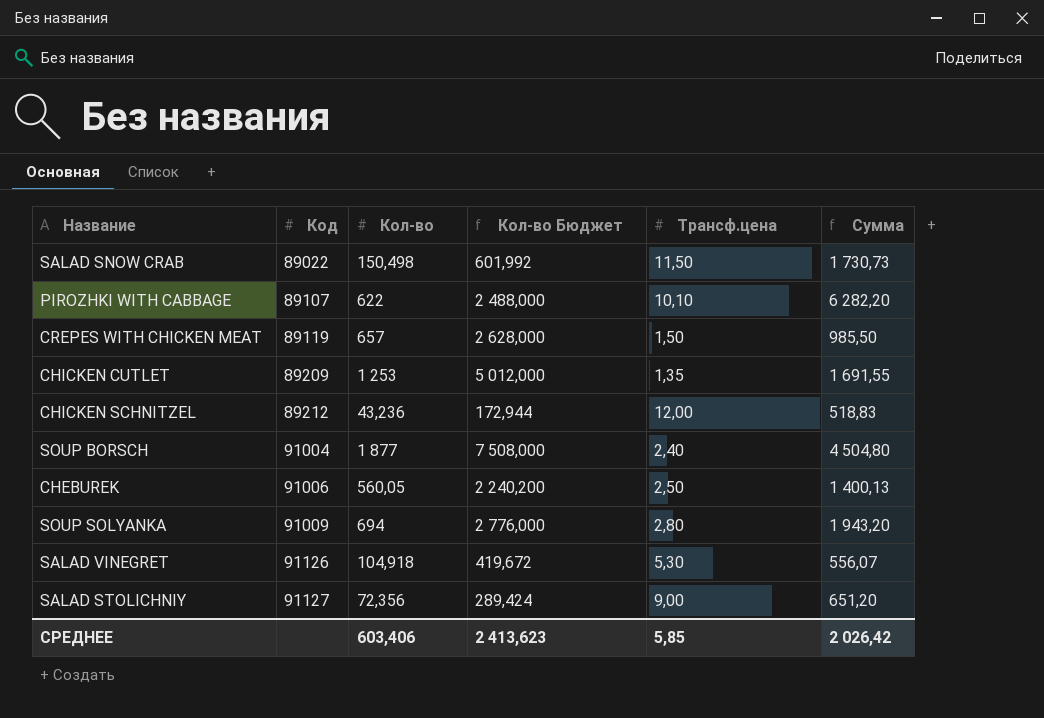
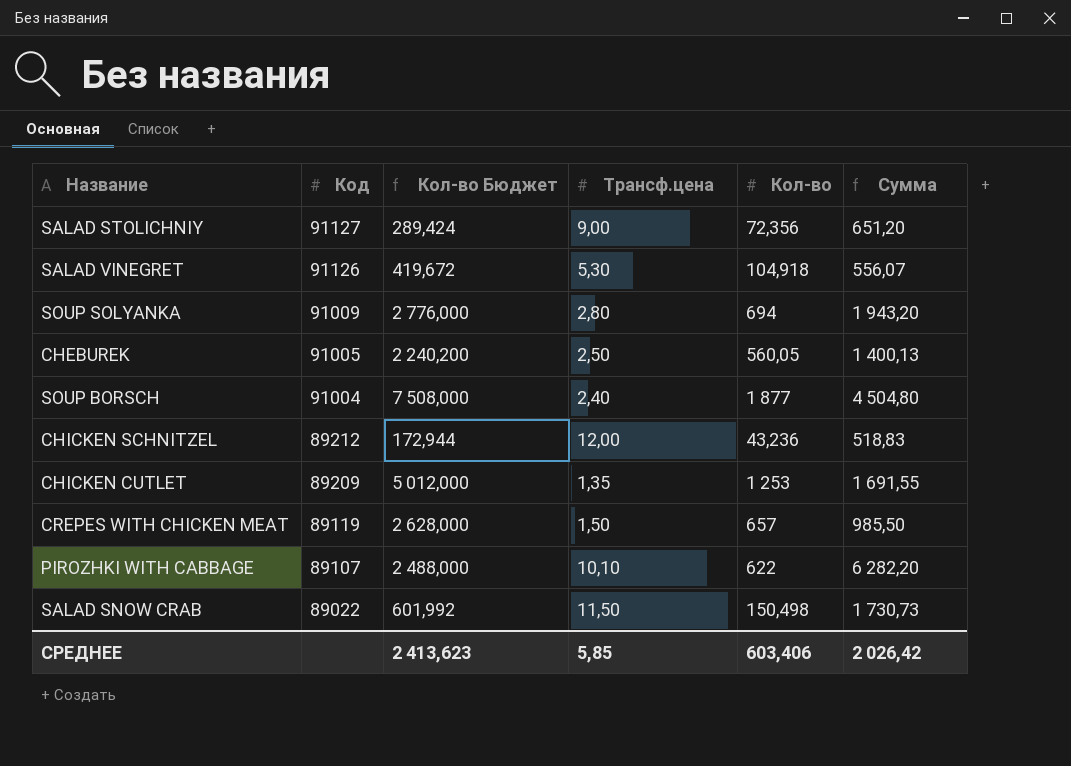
row order: Код ascending -> Код descending
column Кол-во | position: 3 -> 5
CHEBUREK | Код: 91006 -> 91005

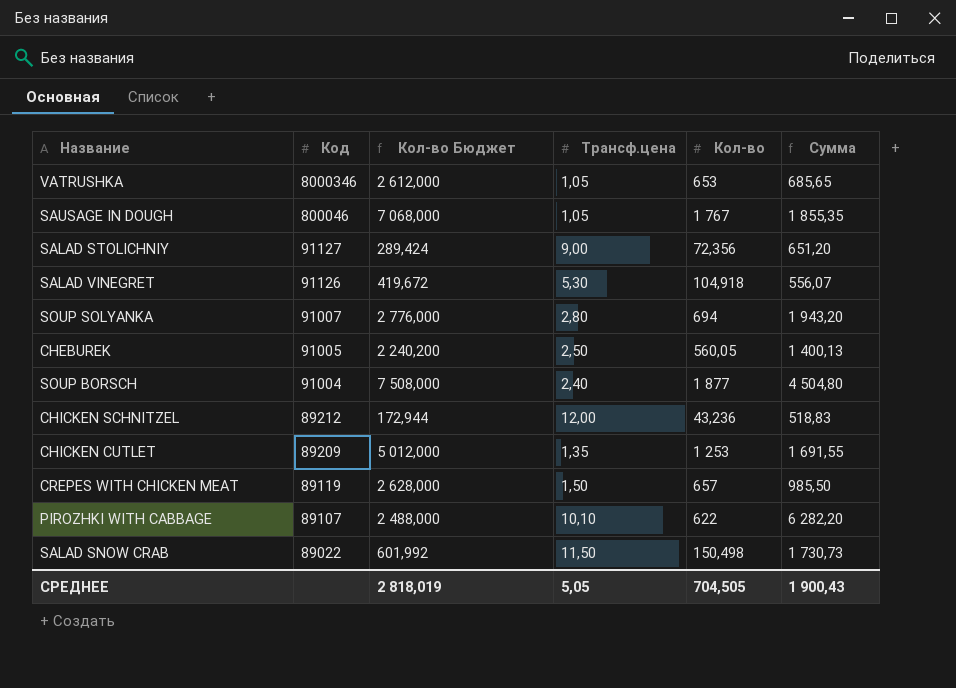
row VATRUSHKA: none -> 8000346 | 2 612,000 | 1,05 | 653 | 685,65
row SAUSAGE IN DOUGH: none -> 800046 | 7 068,000 | 1,05 | 1 767 | 1 855,35
SOUP SOLYANKA | Код: 91009 -> 91007
СРЕДНЕЕ | Кол-во Бюджет: 2 413,623 -> 2 818,019
СРЕДНЕЕ | Трансф.цена: 5,85 -> 5,05
СРЕДНЕЕ | Кол-во: 603,406 -> 704,505
СРЕДНЕЕ | Сумма: 2 026,42 -> 1 900,43

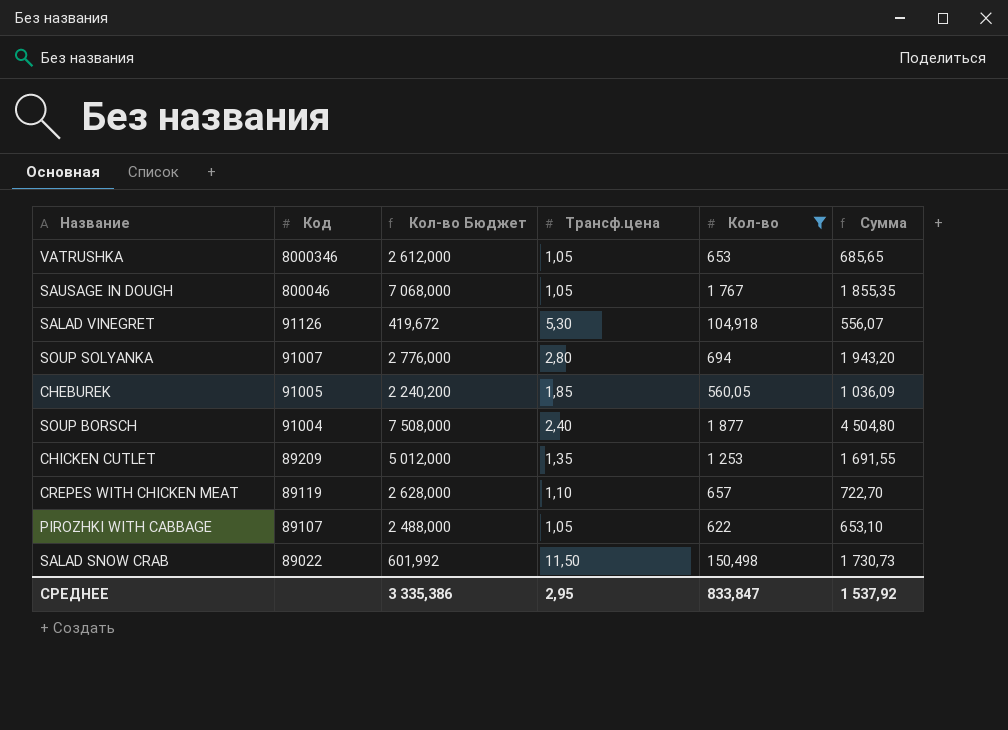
filter: none -> Кол-во >= 104,918
CHEBUREK | Трансф.цена: 2,50 -> 1,85
CHEBUREK | Сумма: 1 400,13 -> 1 036,09
CREPES WITH CHICKEN MEAT | Трансф.цена: 1,50 -> 1,10
CREPES WITH CHICKEN MEAT | Сумма: 985,50 -> 722,70
PIROZHKI WITH CABBAGE | Трансф.цена: 10,10 -> 1,05
PIROZHKI WITH CABBAGE | Сумма: 6 282,20 -> 653,10
СРЕДНЕЕ | Кол-во Бюджет: 2 818,019 -> 3 335,386
СРЕДНЕЕ | Трансф.цена: 5,05 -> 2,95
СРЕДНЕЕ | Кол-во: 704,505 -> 833,847
СРЕДНЕЕ | Сумма: 1 900,43 -> 1 537,92

